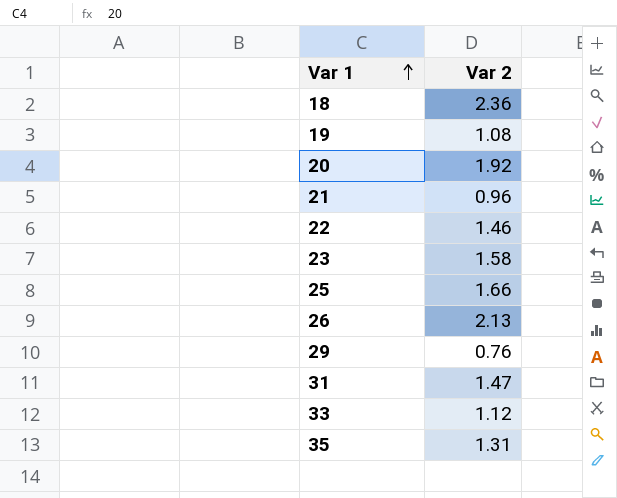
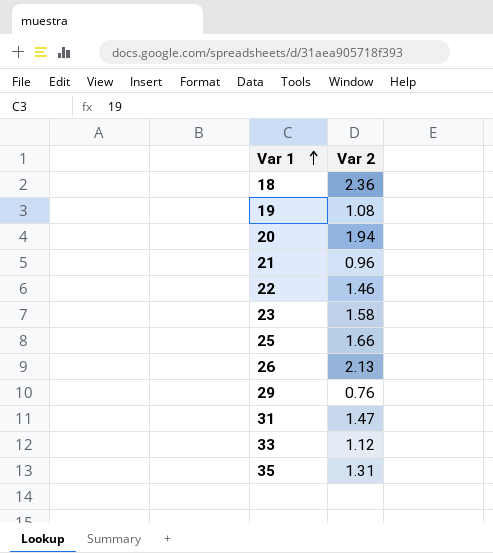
20 | Var 2: 1.92 -> 1.94

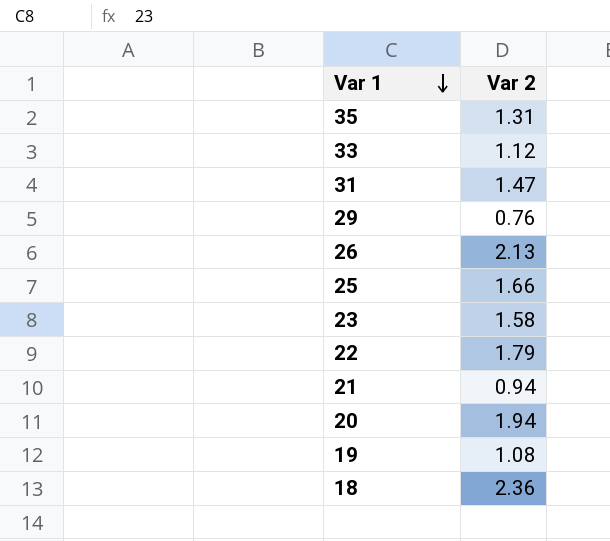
row order: Var 1 ascending -> Var 1 descending
22 | Var 2: 1.46 -> 1.79
21 | Var 2: 0.96 -> 0.94

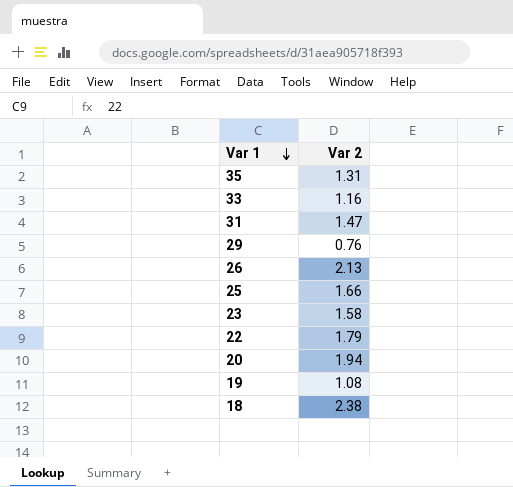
row 21: 0.94 -> none
33 | Var 2: 1.12 -> 1.16
18 | Var 2: 2.36 -> 2.38

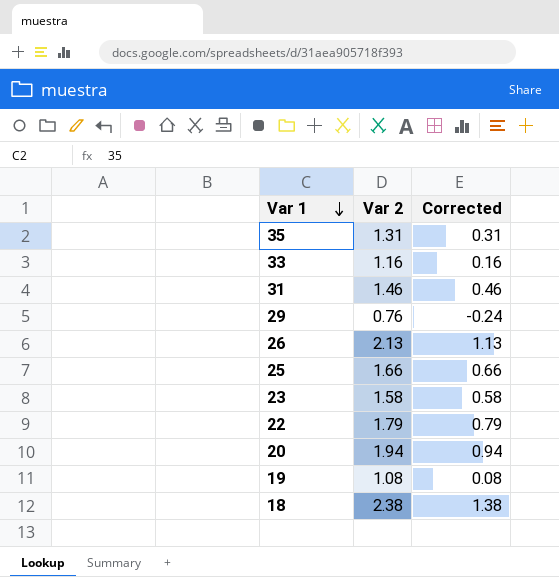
column Corrected | formula: none -> [Var 2] - 1
31 | Var 2: 1.47 -> 1.46

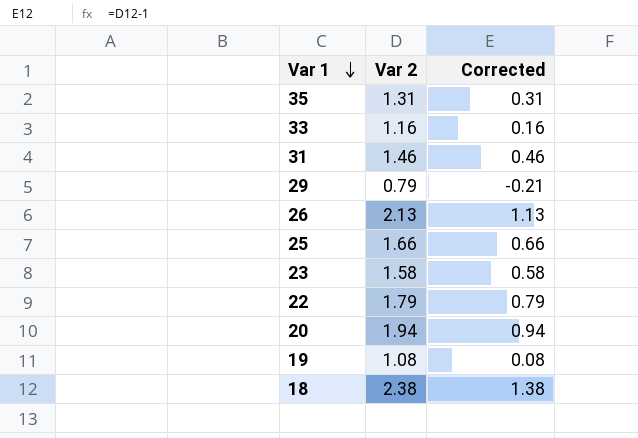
29 | Var 2: 0.76 -> 0.79
29 | Corrected: -0.24 -> -0.21

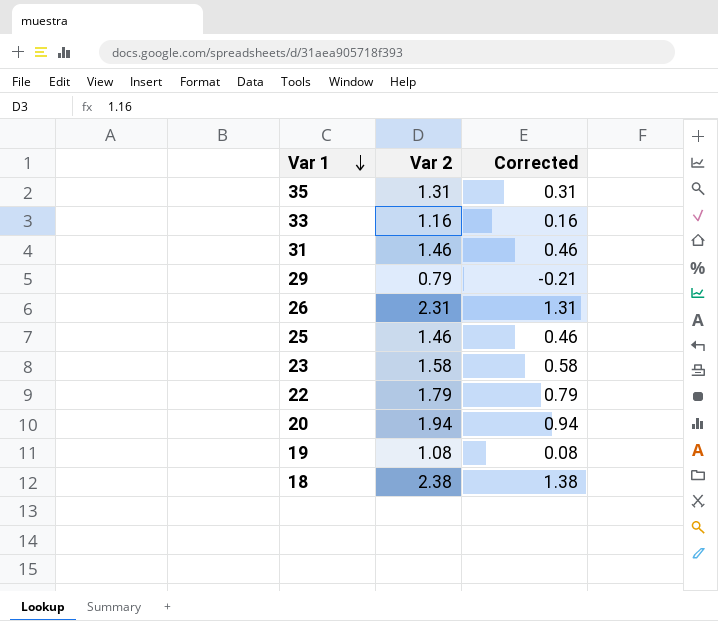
26 | Var 2: 2.13 -> 2.31
26 | Corrected: 1.13 -> 1.31
25 | Var 2: 1.66 -> 1.46
25 | Corrected: 0.66 -> 0.46

